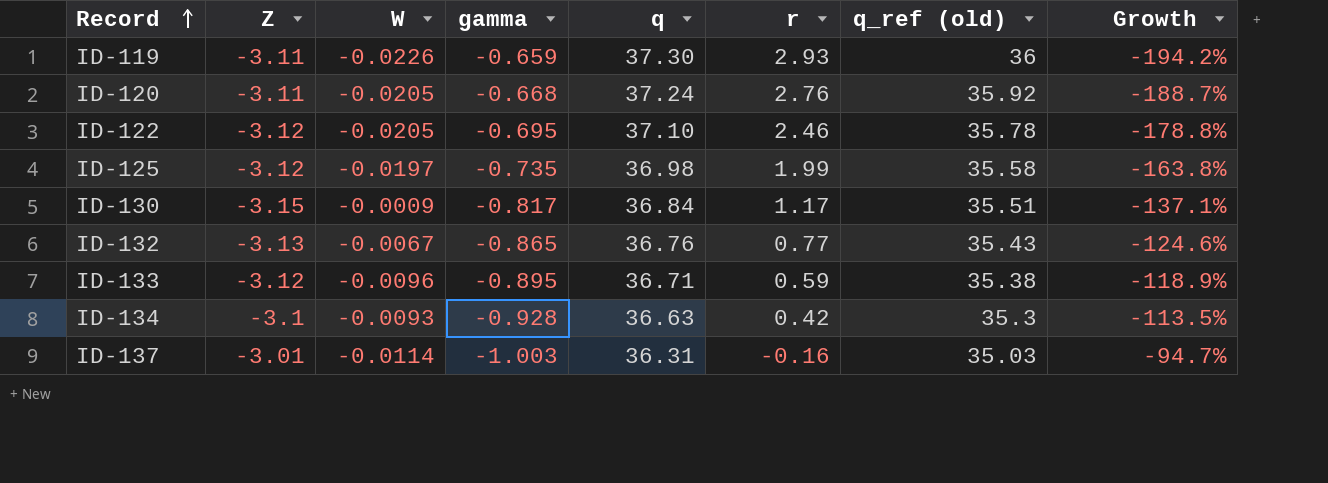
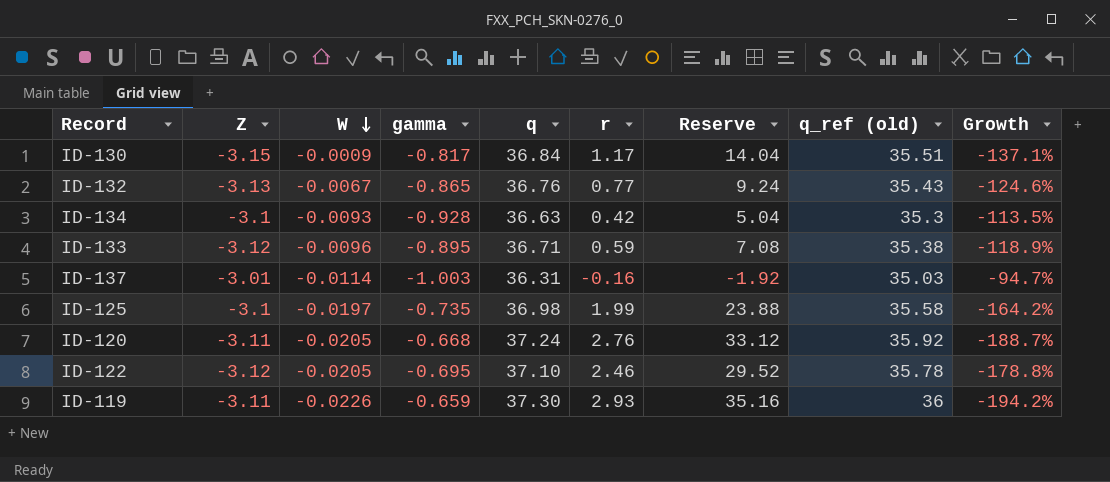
row order: Record ascending -> W descending
column Reserve | formula: none -> [r] * 12
ID-125 | Z: -3.12 -> -3.1
ID-125 | Growth: -163.8% -> -164.2%

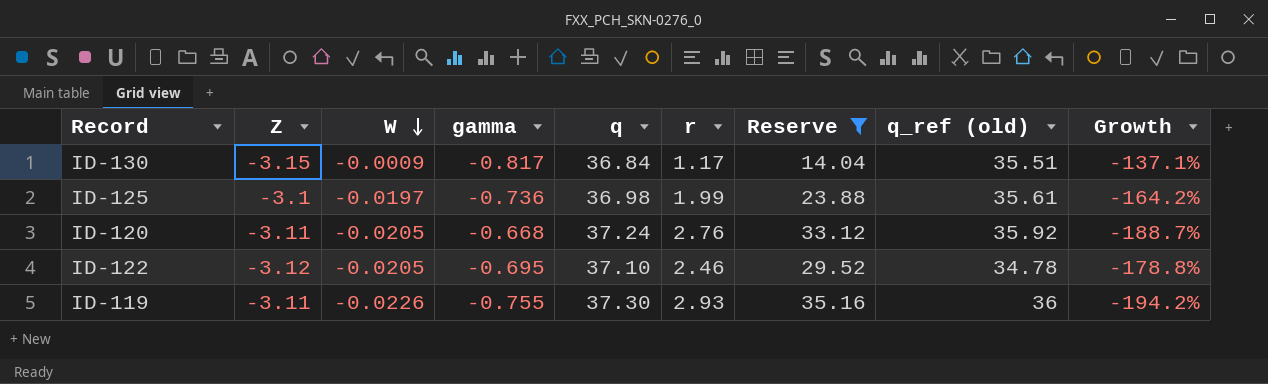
filter: none -> Reserve >= 14.04
ID-125 | gamma: -0.735 -> -0.736
ID-125 | q_ref (old): 35.58 -> 35.61
ID-122 | q_ref (old): 35.78 -> 34.78
ID-119 | gamma: -0.659 -> -0.755

